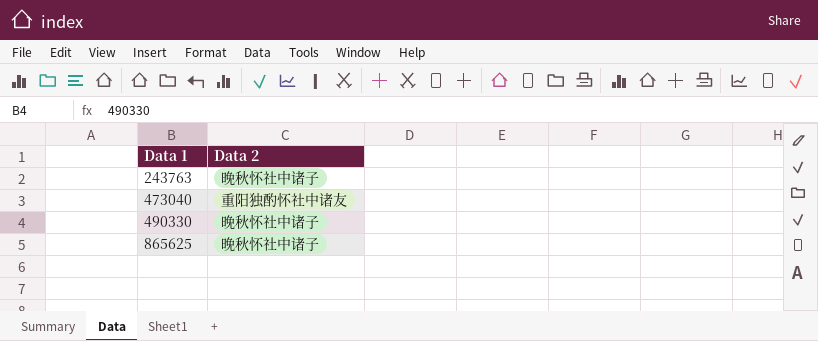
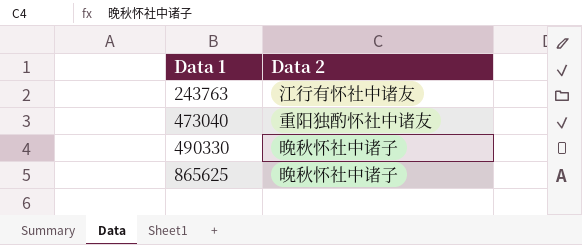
243763 | Data 2: 晚秋怀社中诸子 -> 江行有怀社中诸友

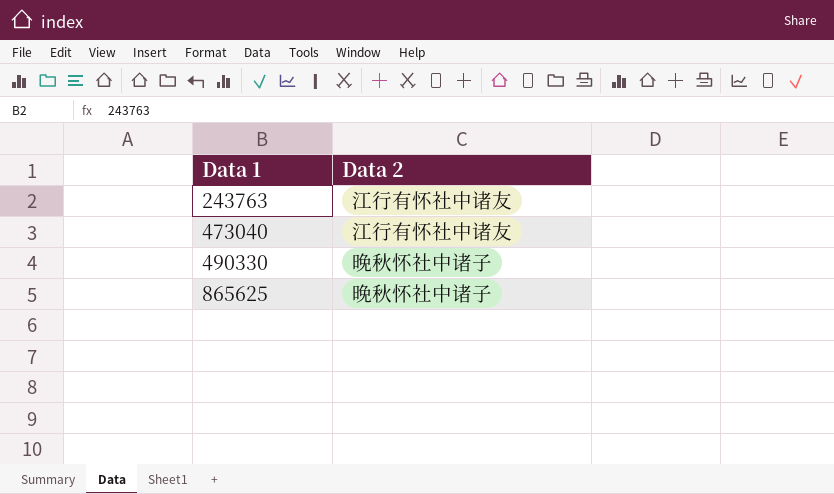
473040 | Data 2: 重阳独酌怀社中诸友 -> 江行有怀社中诸友

